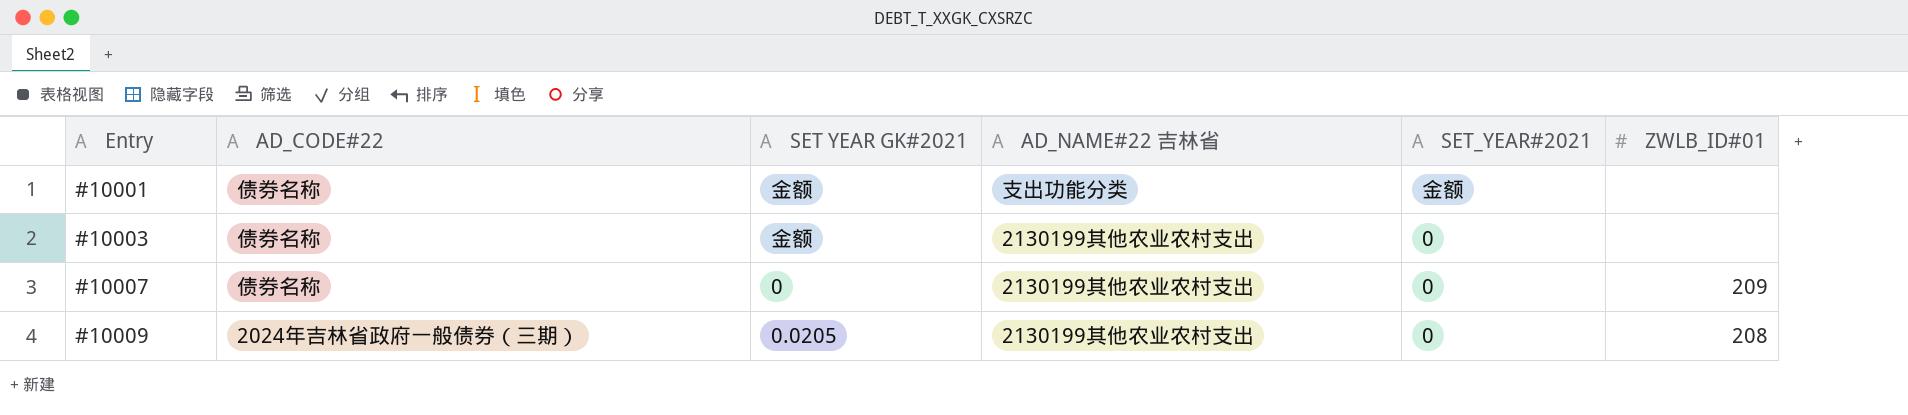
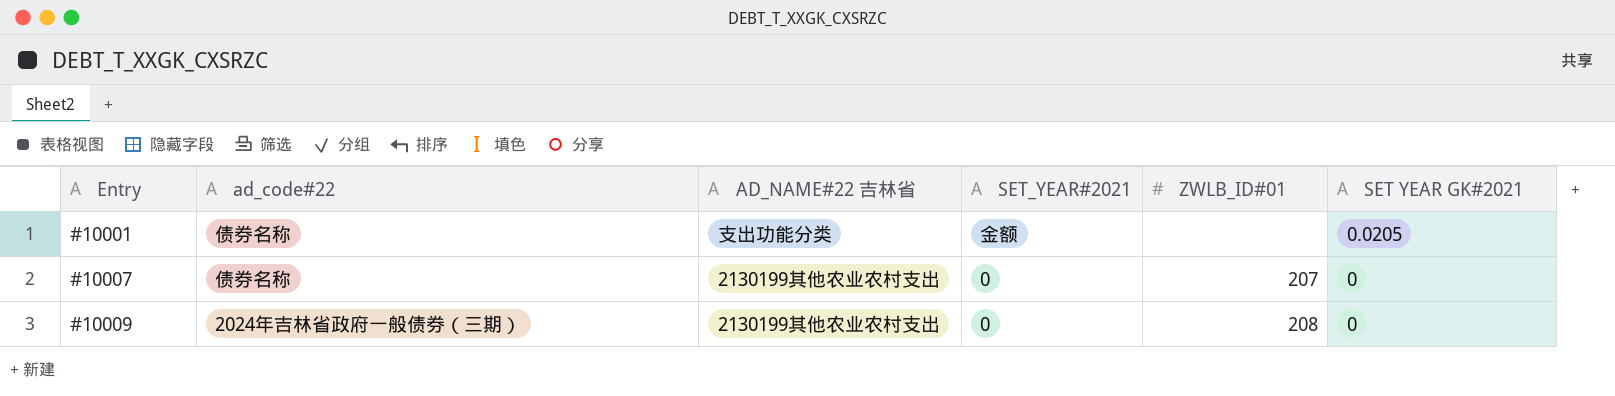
column name: AD_CODE#22 -> ad_code#22
column SET YEAR GK#2021 | position: 3 -> 6
row #10003: 债券名称 | 金额 | 2130199其他农业农村支出 | 0 | none -> none
#10001 | SET YEAR GK#2021: 金额 -> 0.0205
#10007 | ZWLB_ID#01: 209 -> 207
#10009 | SET YEAR GK#2021: 0.0205 -> 0

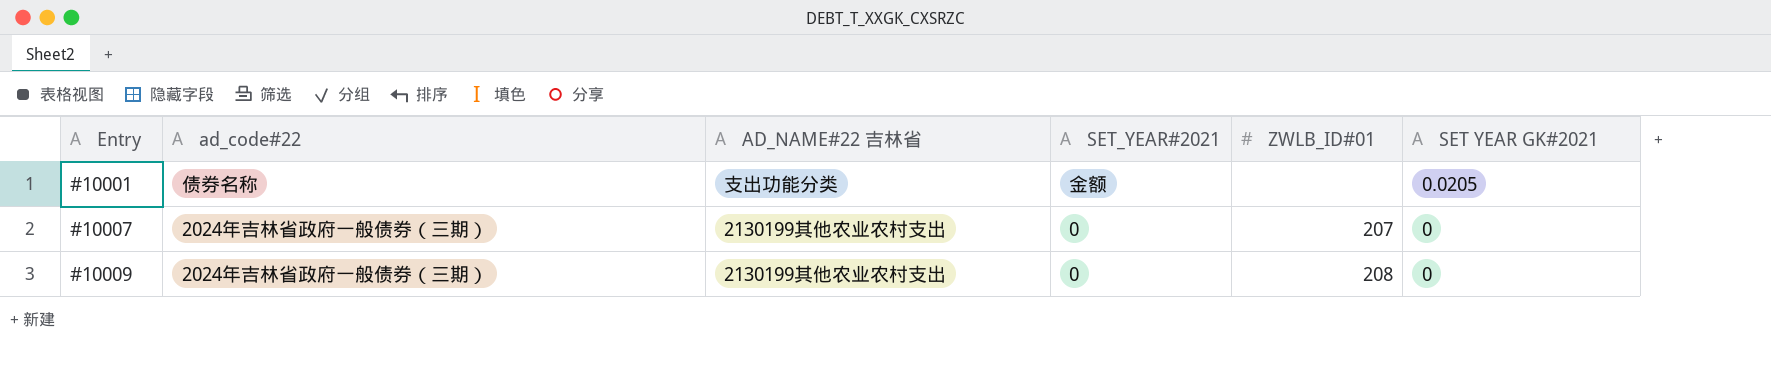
#10007 | ad_code#22: 债券名称 -> 2024年吉林省政府一般债券（三期）

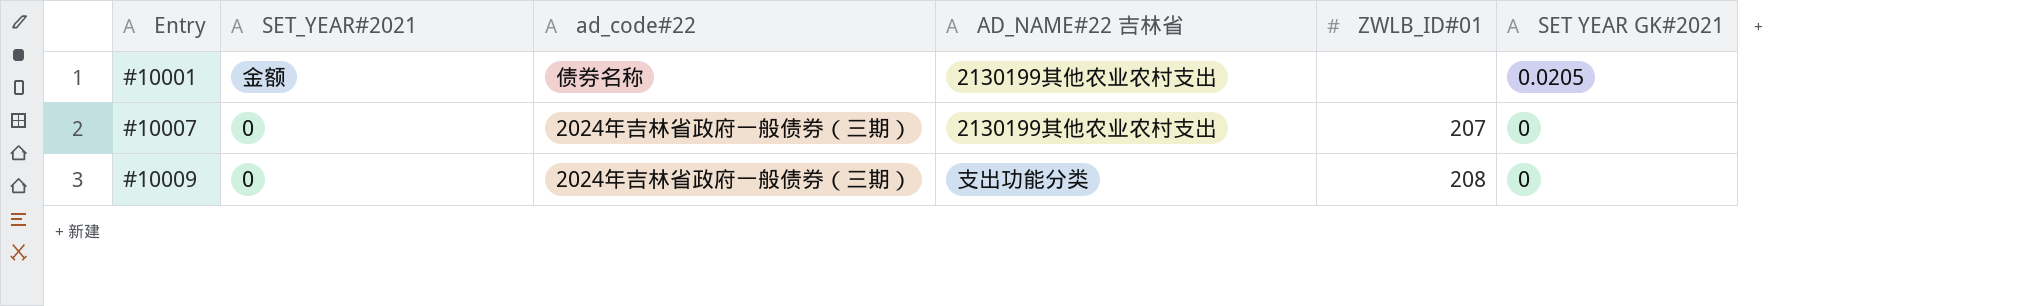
column SET_YEAR#2021 | position: 4 -> 2
#10001 | AD_NAME#22 吉林省: 支出功能分类 -> 2130199其他农业农村支出
#10009 | AD_NAME#22 吉林省: 2130199其他农业农村支出 -> 支出功能分类

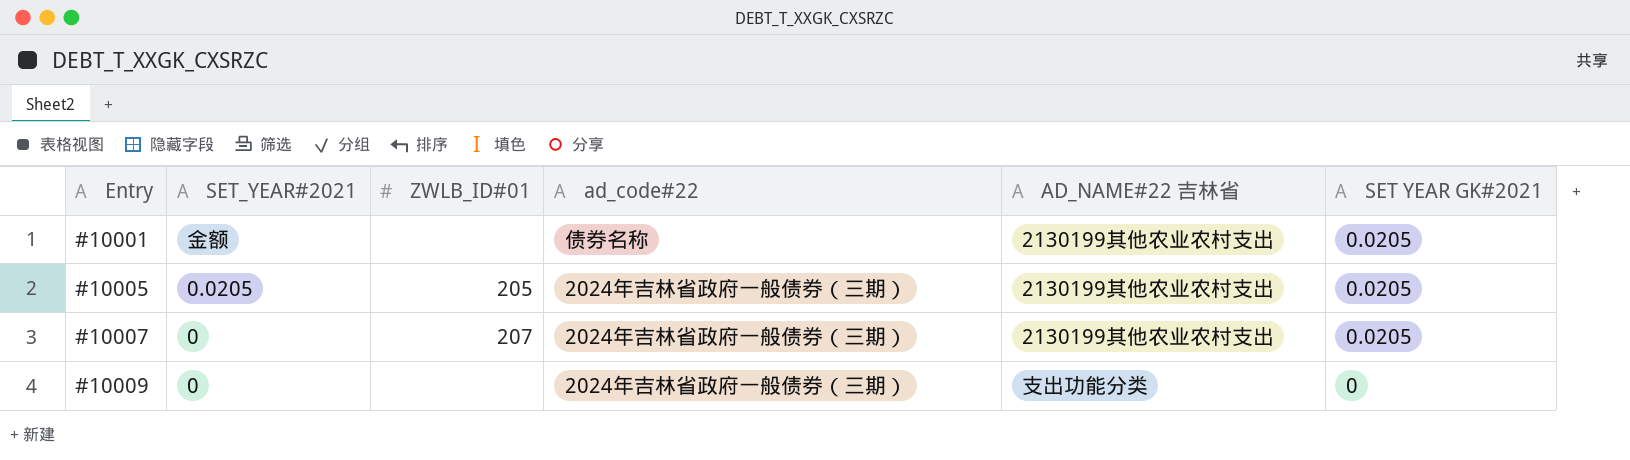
column ZWLB_ID#01 | position: 5 -> 3
row #10005: none -> 0.0205 | 205 | 2024年吉林省政府一般债券（三期） | 2130199其他农业农村支出 | 0.0205
#10007 | SET YEAR GK#2021: 0 -> 0.0205
#10009 | ZWLB_ID#01: 208 -> none

